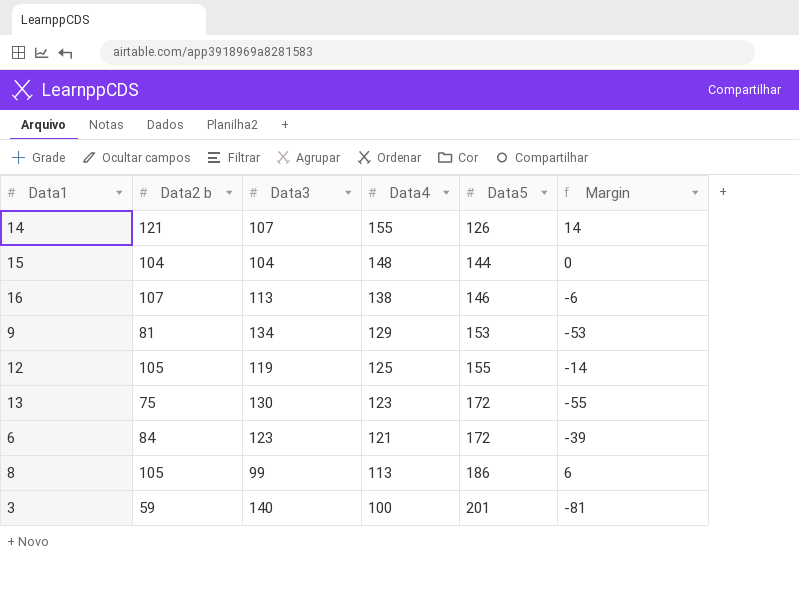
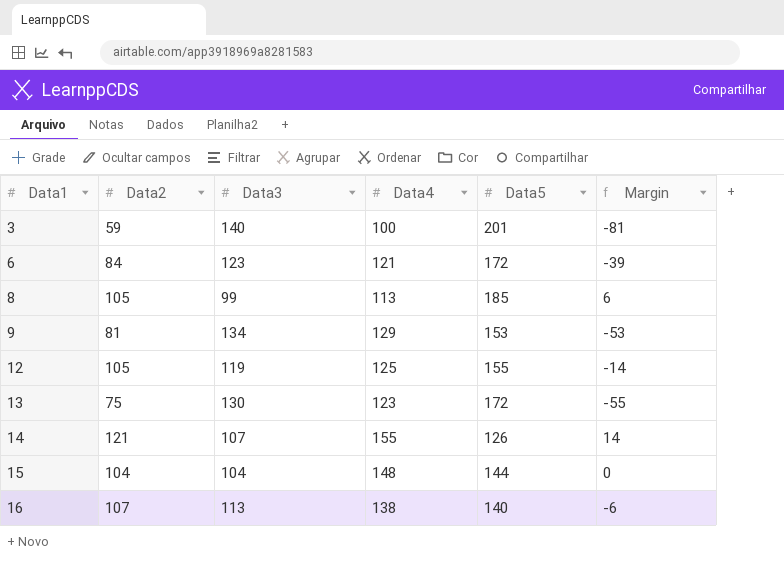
row order: Data4 descending -> Data1 ascending
column name: Data2 b -> Data2
8 | Data5: 186 -> 185
16 | Data5: 146 -> 140

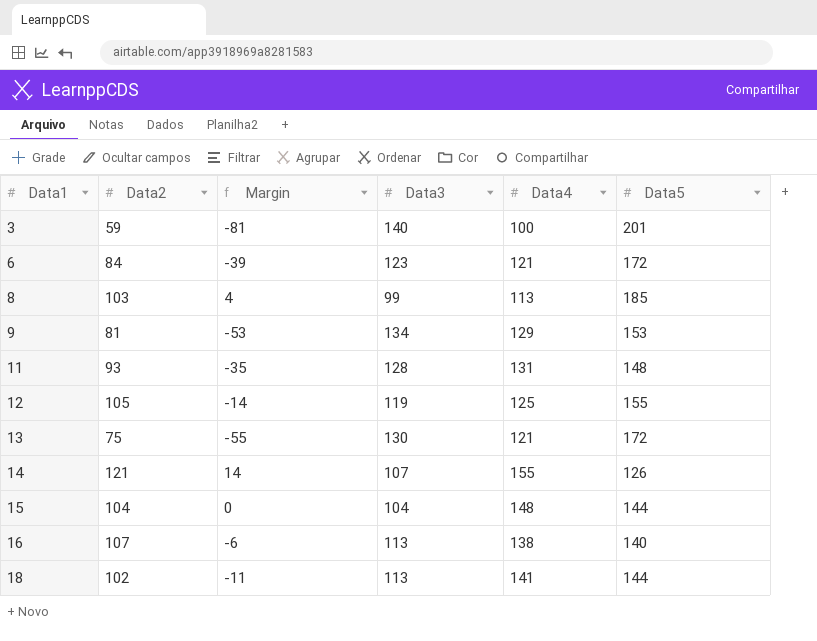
column Margin | position: 6 -> 3
8 | Data2: 105 -> 103
8 | Margin: 6 -> 4
row 11: none -> 93 | -35 | 128 | 131 | 148
13 | Data4: 123 -> 121
row 18: none -> 102 | -11 | 113 | 141 | 144

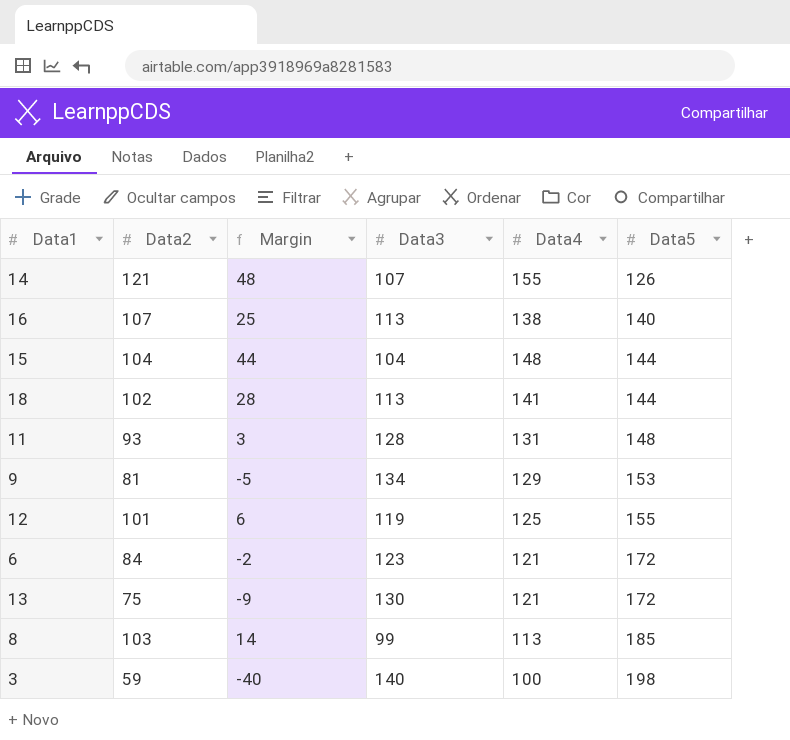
row order: Data1 ascending -> Data5 ascending
column Margin | formula: [Data2] - [Data3] -> [Data4] - [Data3]
12 | Data2: 105 -> 101
3 | Data5: 201 -> 198

